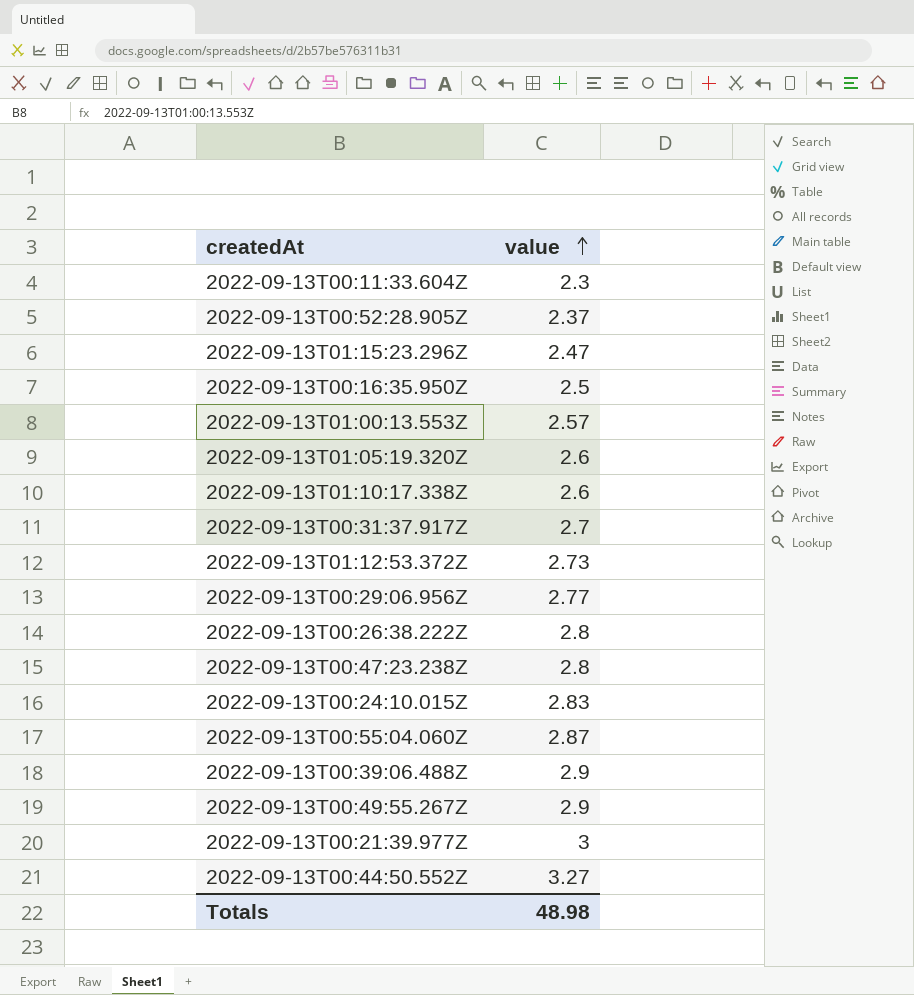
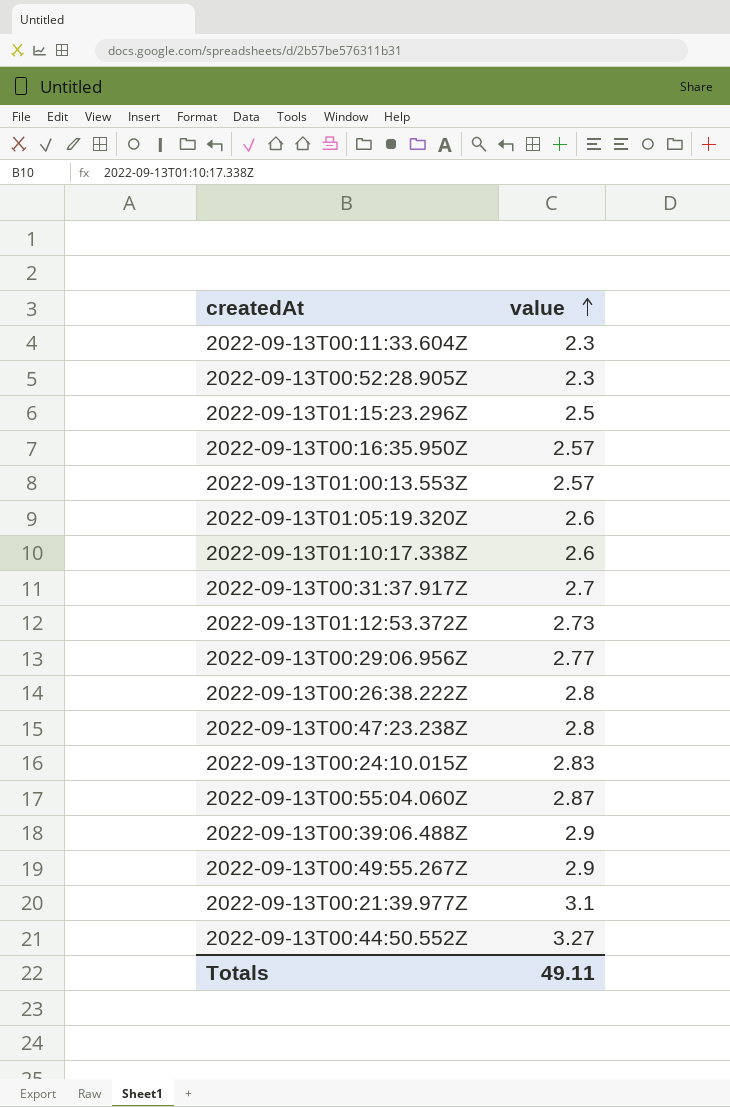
2022-09-13T00:52:28.905Z | value: 2.37 -> 2.3
2022-09-13T01:15:23.296Z | value: 2.47 -> 2.5
2022-09-13T00:16:35.950Z | value: 2.5 -> 2.57
2022-09-13T00:21:39.977Z | value: 3 -> 3.1
Totals | value: 48.98 -> 49.11

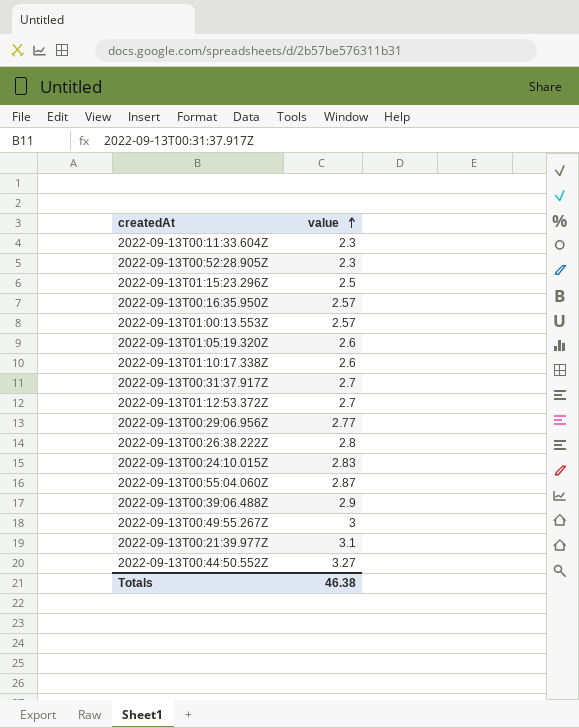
row 2022-09-13T00:47:23.238Z: 2.8 -> none
2022-09-13T01:12:53.372Z | value: 2.73 -> 2.7
2022-09-13T00:49:55.267Z | value: 2.9 -> 3
Totals | value: 49.11 -> 46.38

